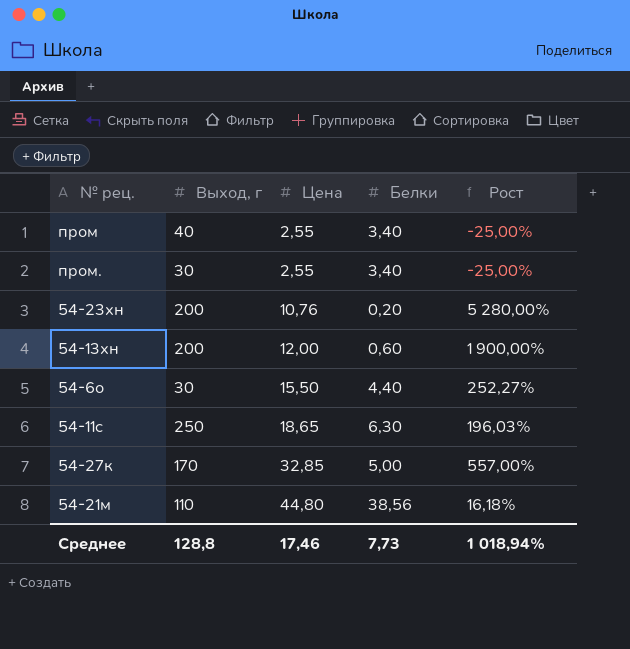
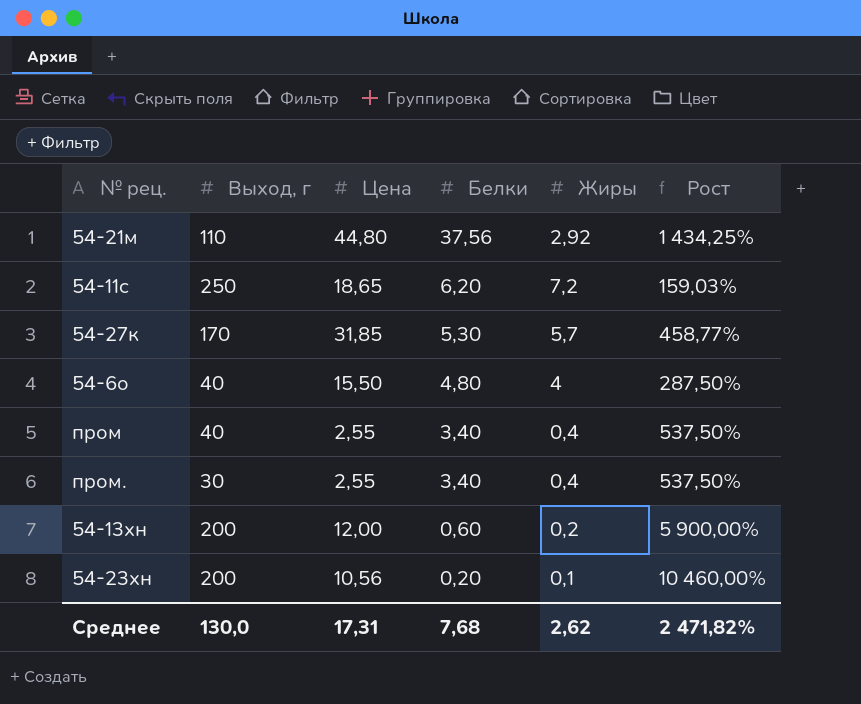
row order: Цена ascending -> Белки descending
column Жиры | position: none -> 5
column Рост | formula: ([Цена] - [Белки]) / [Белки] -> ([Цена] - [Жиры]) / [Жиры]
54-21м | Белки: 38,56 -> 37,56
54-11с | Белки: 6,30 -> 6,20
54-27к | Цена: 32,85 -> 31,85
54-27к | Белки: 5,00 -> 5,30
54-6о | Выход, г: 30 -> 40
54-6о | Белки: 4,40 -> 4,80
54-23хн | Цена: 10,76 -> 10,56
Среднее | Выход, г: 128,8 -> 130,0
Среднее | Цена: 17,46 -> 17,31
Среднее | Белки: 7,73 -> 7,68
Среднее | Рост: 1 018,94% -> 2 471,82%

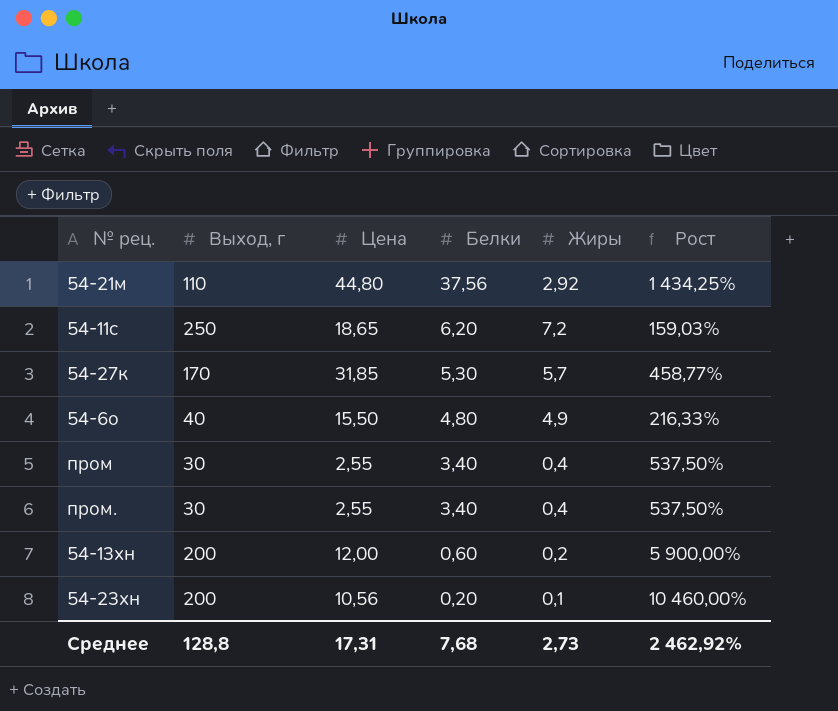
54-6о | Жиры: 4 -> 4,9
54-6о | Рост: 287,50% -> 216,33%
пром | Выход, г: 40 -> 30
Среднее | Выход, г: 130,0 -> 128,8
Среднее | Жиры: 2,62 -> 2,73
Среднее | Рост: 2 471,82% -> 2 462,92%

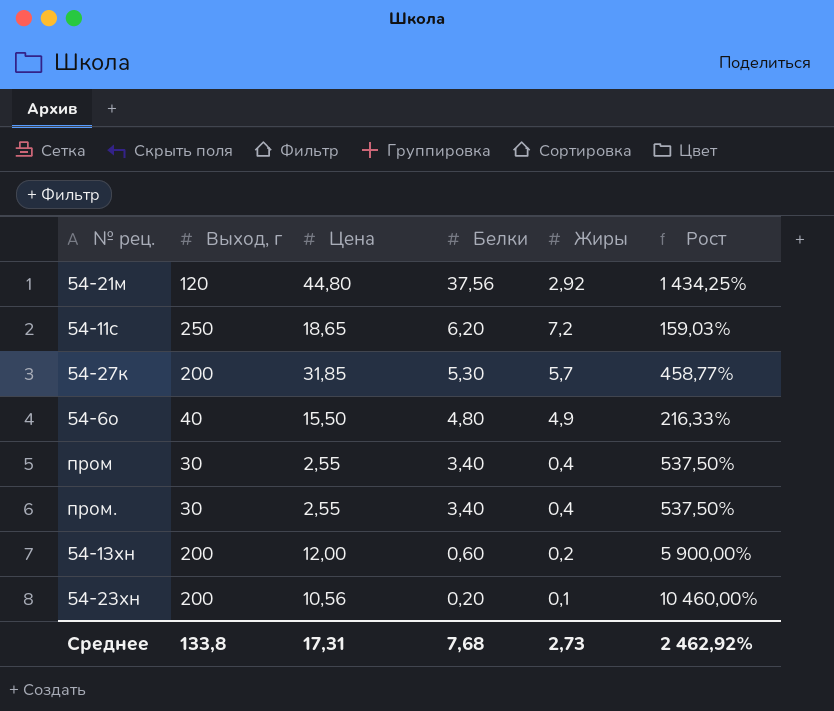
54-21м | Выход, г: 110 -> 120
54-27к | Выход, г: 170 -> 200
Среднее | Выход, г: 128,8 -> 133,8

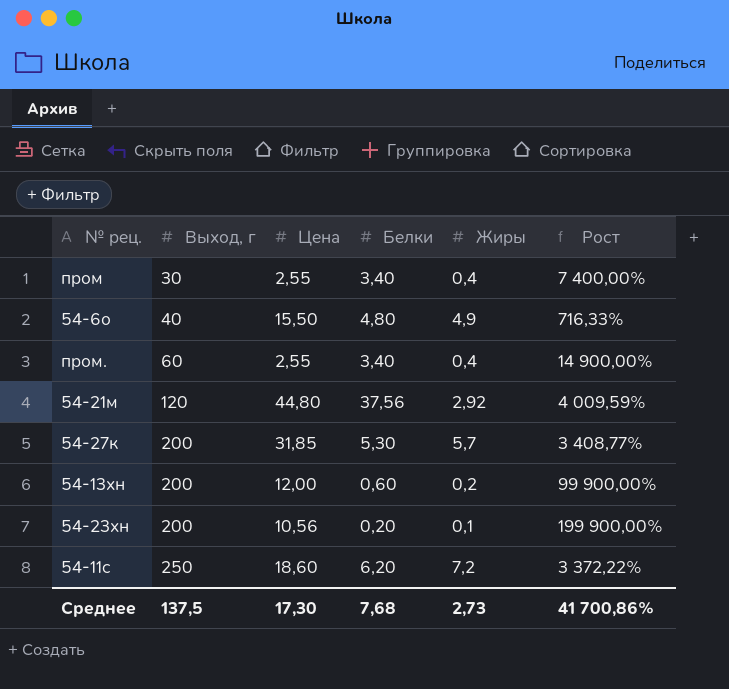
row order: Белки descending -> Выход, г ascending
column Рост | formula: ([Цена] - [Жиры]) / [Жиры] -> ([Выход, г] - [Жиры]) / [Жиры]
пром. | Выход, г: 30 -> 60
54-11с | Цена: 18,65 -> 18,60
Среднее | Выход, г: 133,8 -> 137,5
Среднее | Цена: 17,31 -> 17,30
Среднее | Рост: 2 462,92% -> 41 700,86%

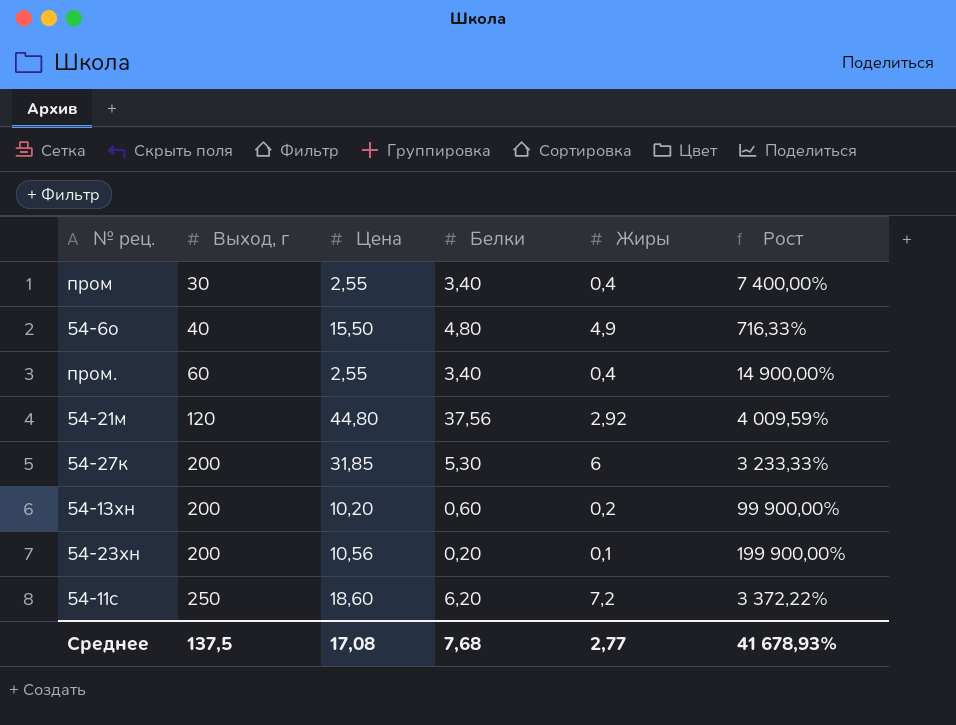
54-27к | Жиры: 5,7 -> 6
54-27к | Рост: 3 408,77% -> 3 233,33%
54-13хн | Цена: 12,00 -> 10,20
Среднее | Цена: 17,30 -> 17,08
Среднее | Жиры: 2,73 -> 2,77
Среднее | Рост: 41 700,86% -> 41 678,93%

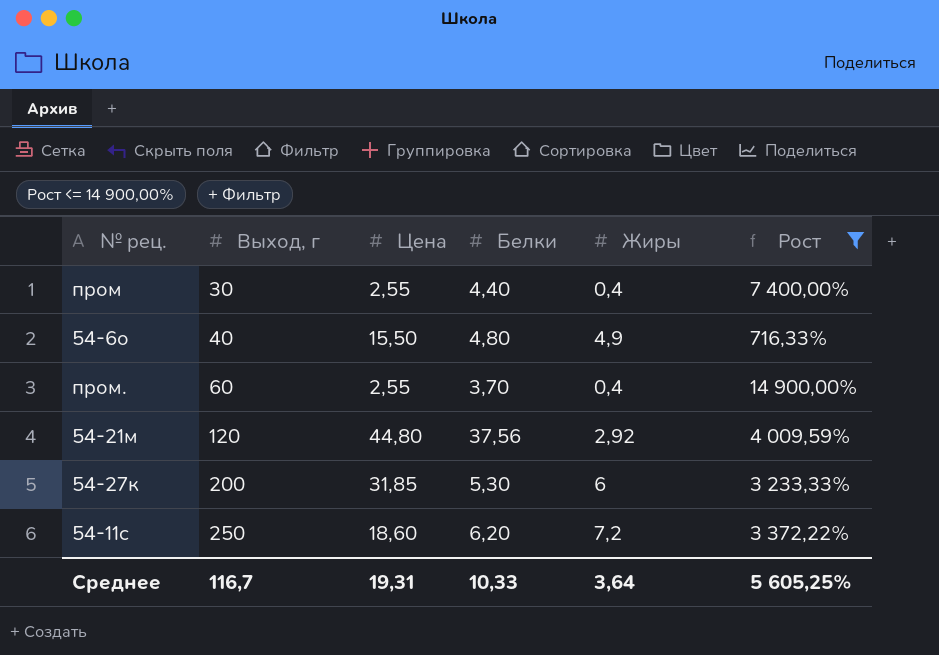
filter: none -> Рост <= 14 900,00%
пром | Белки: 3,40 -> 4,40
пром. | Белки: 3,40 -> 3,70
Среднее | Выход, г: 137,5 -> 116,7
Среднее | Цена: 17,08 -> 19,31
Среднее | Белки: 7,68 -> 10,33
Среднее | Жиры: 2,77 -> 3,64
Среднее | Рост: 41 678,93% -> 5 605,25%

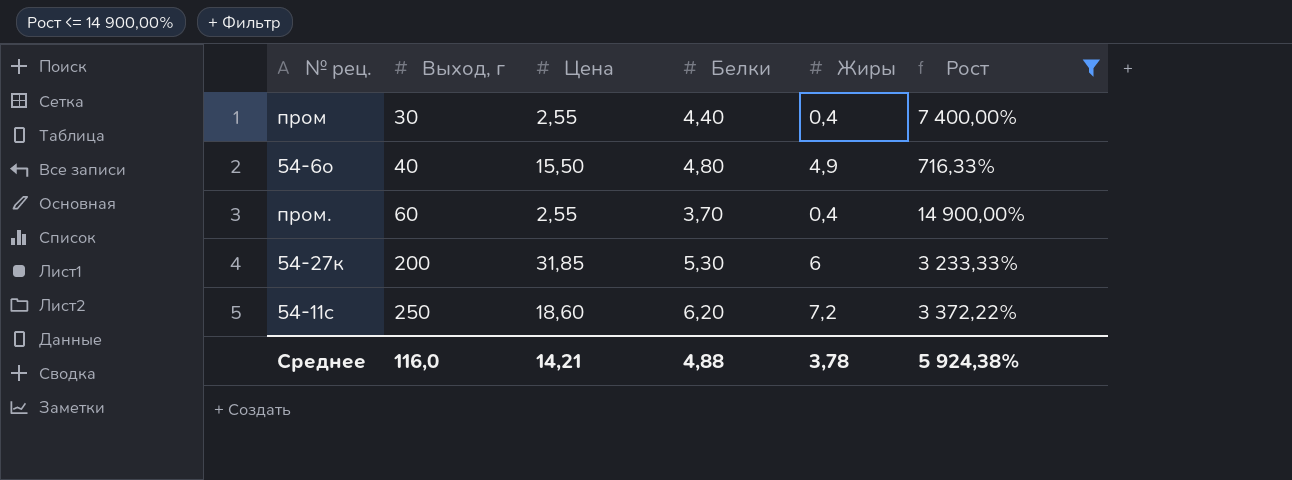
row 54-21м: 120 | 44,80 | 37,56 | 2,92 | 4 009,59% -> none
Среднее | Выход, г: 116,7 -> 116,0
Среднее | Цена: 19,31 -> 14,21
Среднее | Белки: 10,33 -> 4,88
Среднее | Жиры: 3,64 -> 3,78
Среднее | Рост: 5 605,25% -> 5 924,38%

